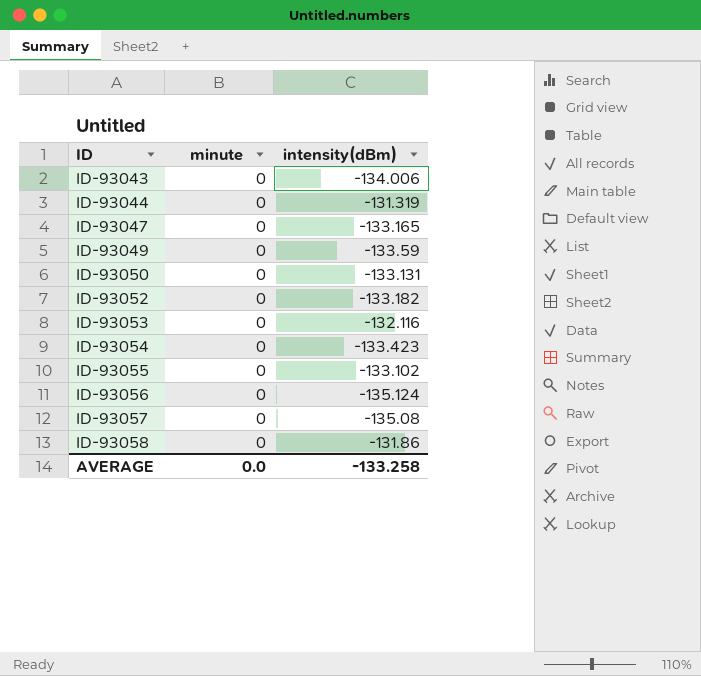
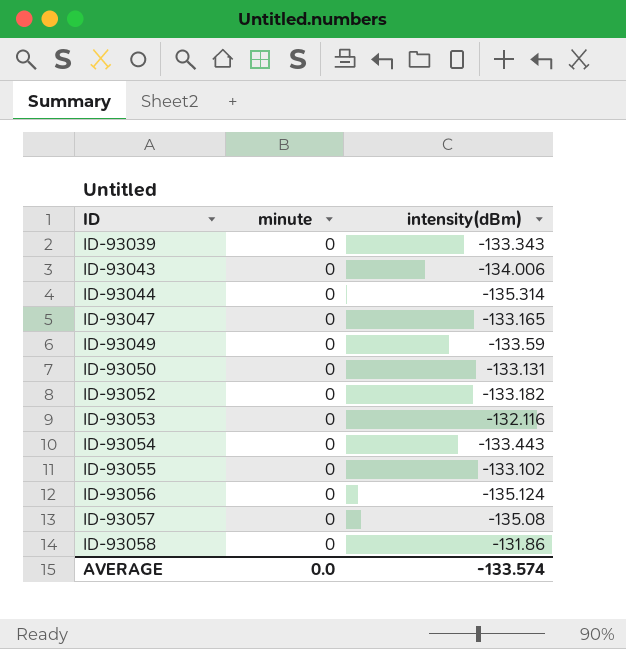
row ID-93039: none -> 0 | -133.343
ID-93044 | intensity(dBm): -131.319 -> -135.314
ID-93054 | intensity(dBm): -133.423 -> -133.443
AVERAGE | intensity(dBm): -133.258 -> -133.574

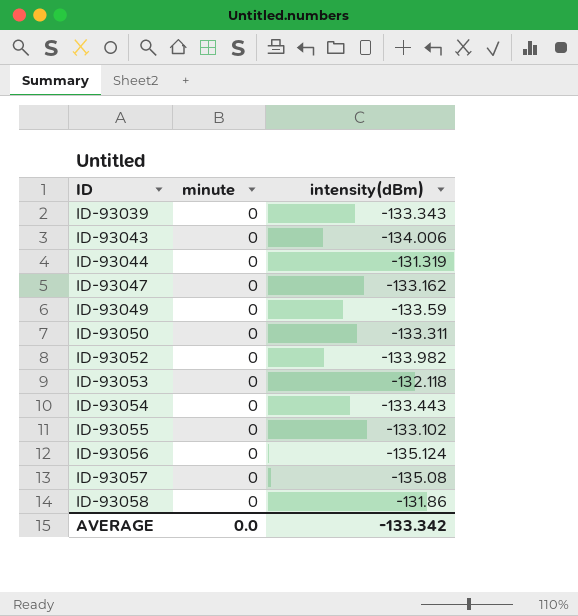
ID-93044 | intensity(dBm): -135.314 -> -131.319
ID-93047 | intensity(dBm): -133.165 -> -133.162
ID-93050 | intensity(dBm): -133.131 -> -133.311
ID-93052 | intensity(dBm): -133.182 -> -133.982
ID-93053 | intensity(dBm): -132.116 -> -132.118
AVERAGE | intensity(dBm): -133.574 -> -133.342

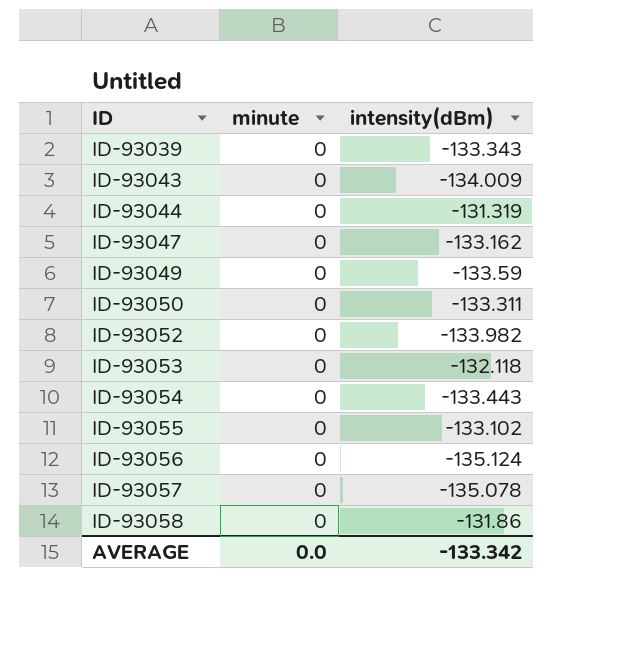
ID-93043 | intensity(dBm): -134.006 -> -134.009
ID-93057 | intensity(dBm): -135.08 -> -135.078

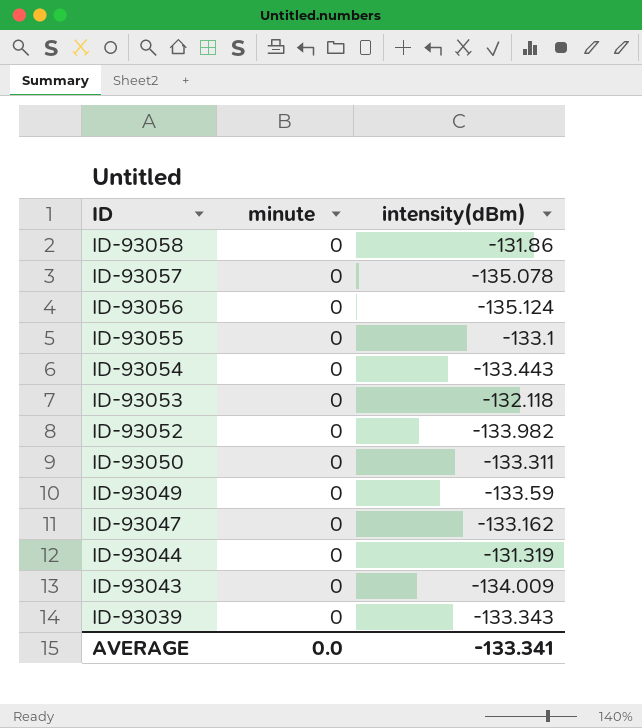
row order: ID ascending -> ID descending
ID-93055 | intensity(dBm): -133.102 -> -133.1
AVERAGE | intensity(dBm): -133.342 -> -133.341

